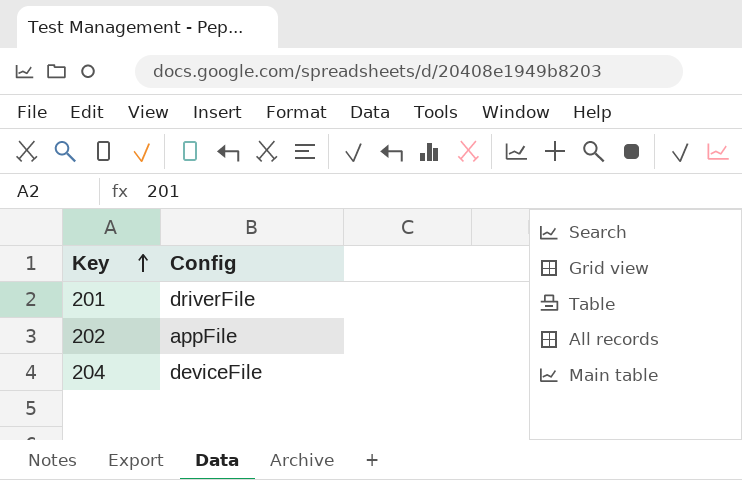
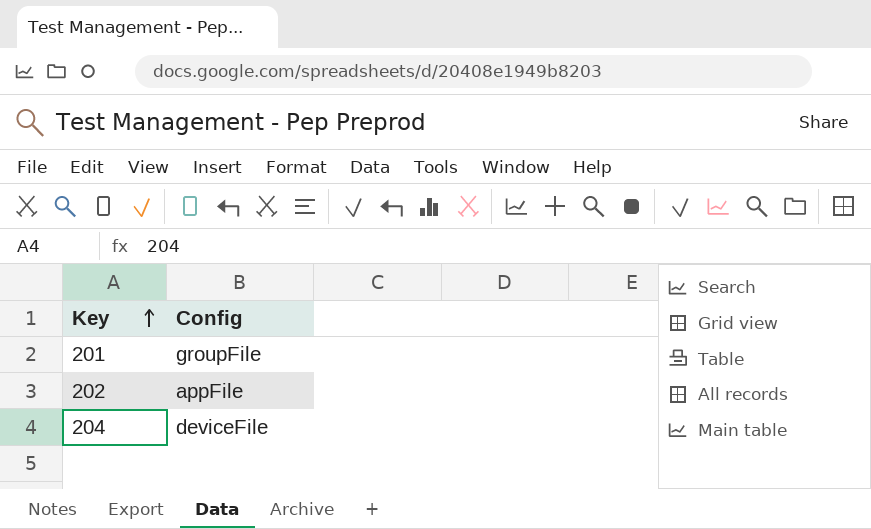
201 | Config: driverFile -> groupFile

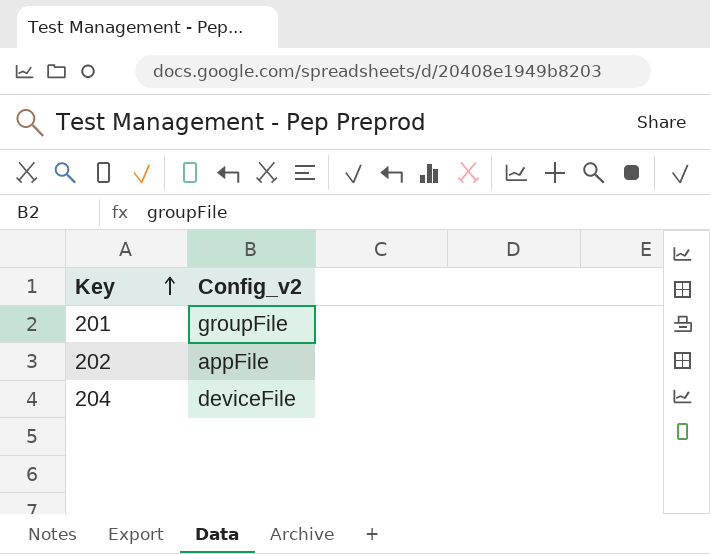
column name: Config -> Config_v2

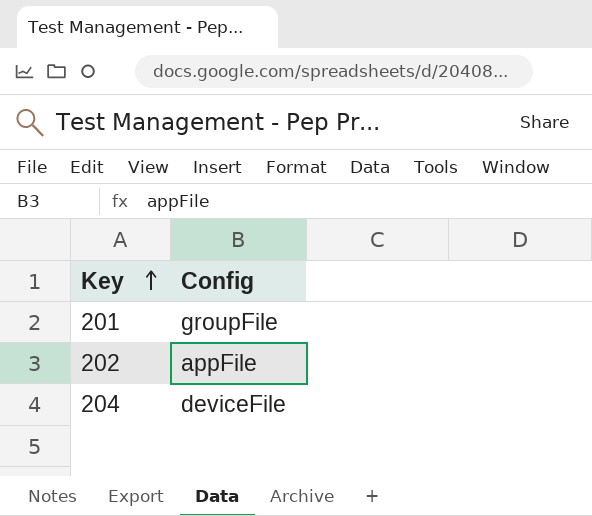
column name: Config_v2 -> Config

